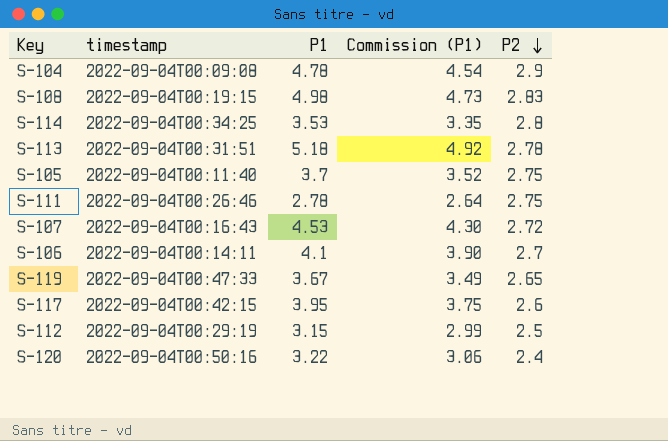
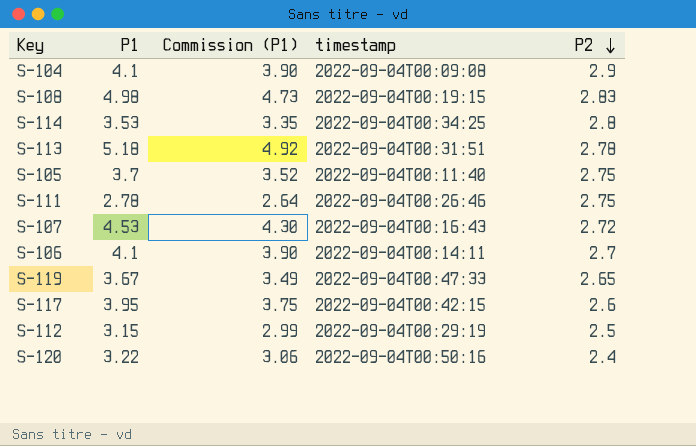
column timestamp | position: 2 -> 4
S-104 | P1: 4.78 -> 4.1
S-104 | Commission (P1): 4.54 -> 3.90

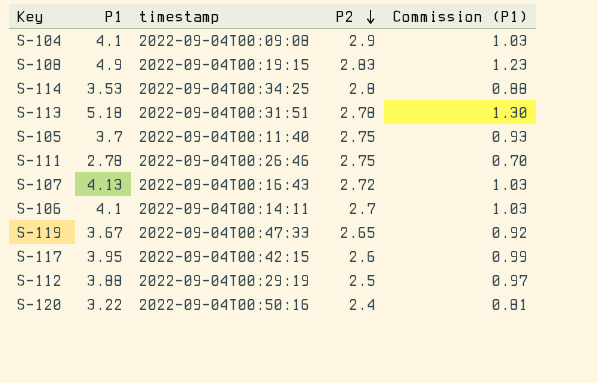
column Commission (P1) | formula: [P1] * 0.95 -> [P1] * 0.25
column Commission (P1) | position: 3 -> 5
S-108 | P1: 4.98 -> 4.9
S-107 | P1: 4.53 -> 4.13
S-112 | P1: 3.15 -> 3.88

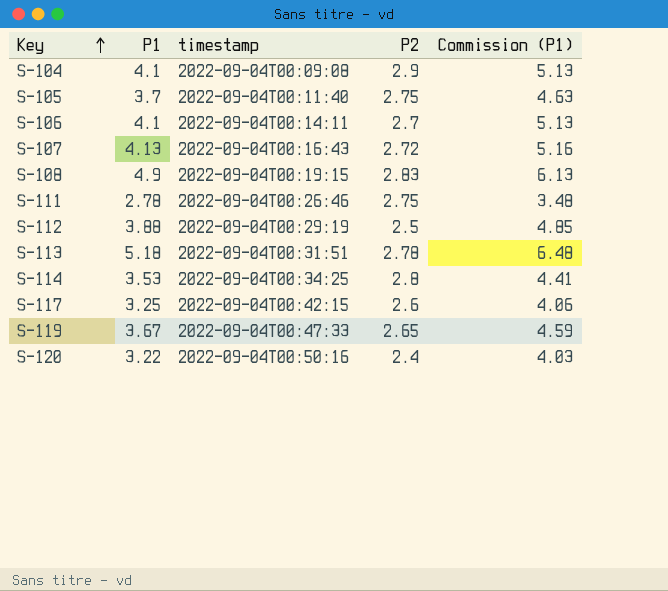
row order: P2 descending -> Key ascending
column Commission (P1) | formula: [P1] * 0.25 -> [P1] * 1.25
S-117 | P1: 3.95 -> 3.25

